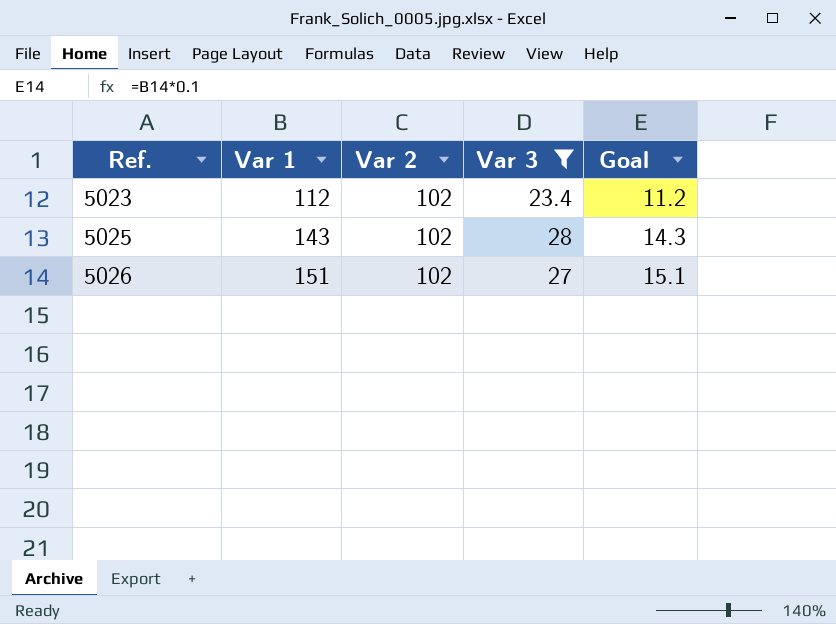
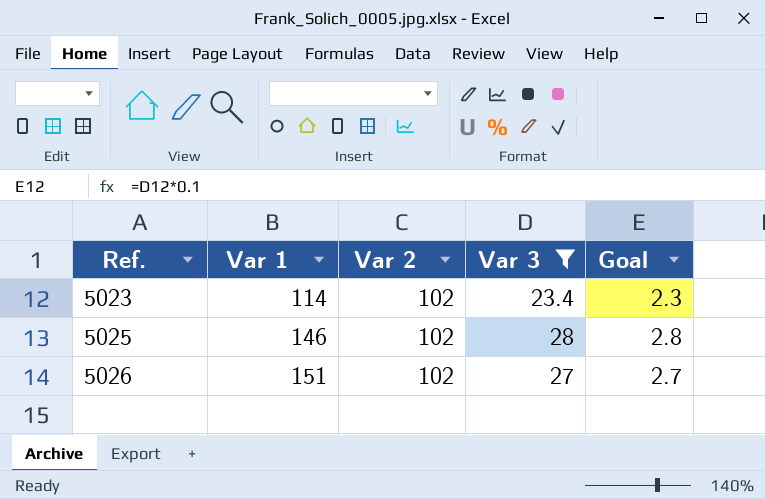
column Goal | formula: [Var 1] * 0.1 -> [Var 3] * 0.1
5023 | Var 1: 112 -> 114
5025 | Var 1: 143 -> 146

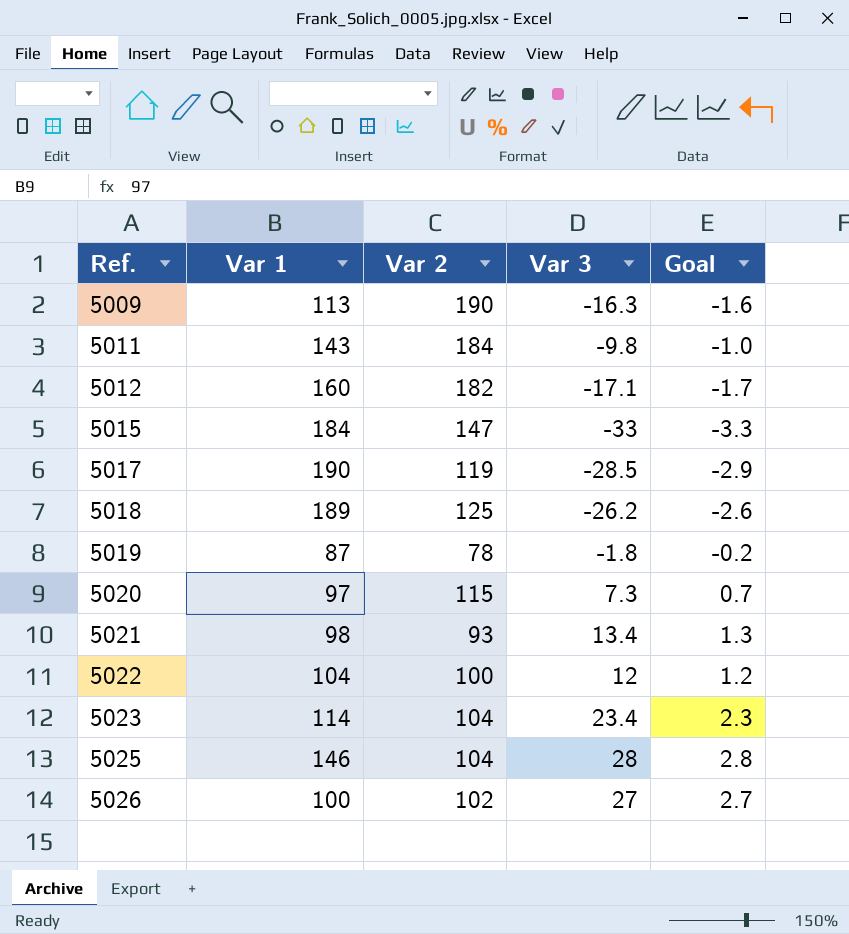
filter: Var 3 >= 23.4 -> none
5023 | Var 2: 102 -> 104
5025 | Var 2: 102 -> 104
5026 | Var 1: 151 -> 100

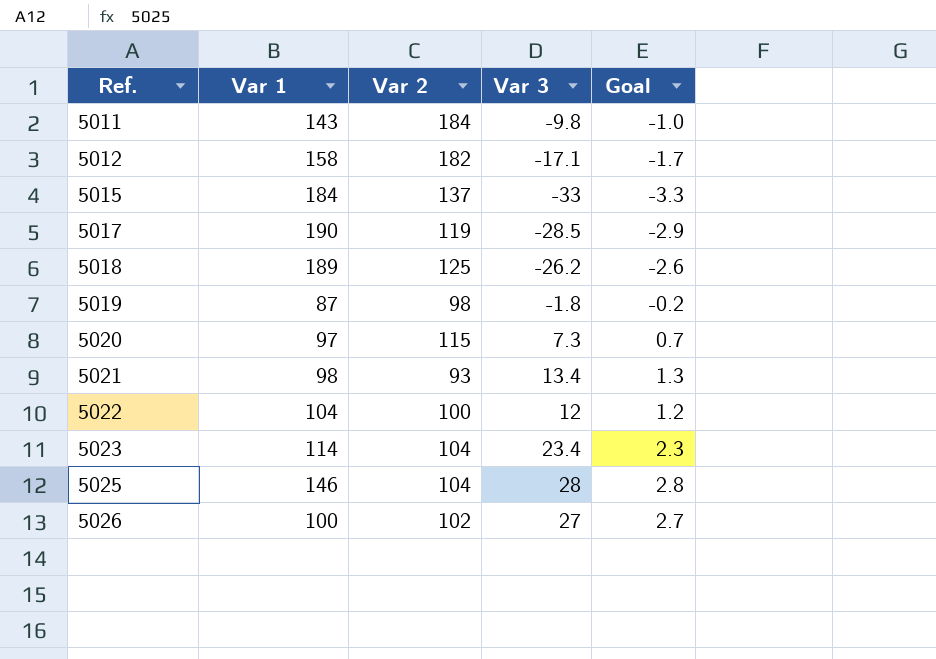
row 5009: 113 | 190 | -16.3 | -1.6 -> none
5012 | Var 1: 160 -> 158
5015 | Var 2: 147 -> 137
5019 | Var 2: 78 -> 98

